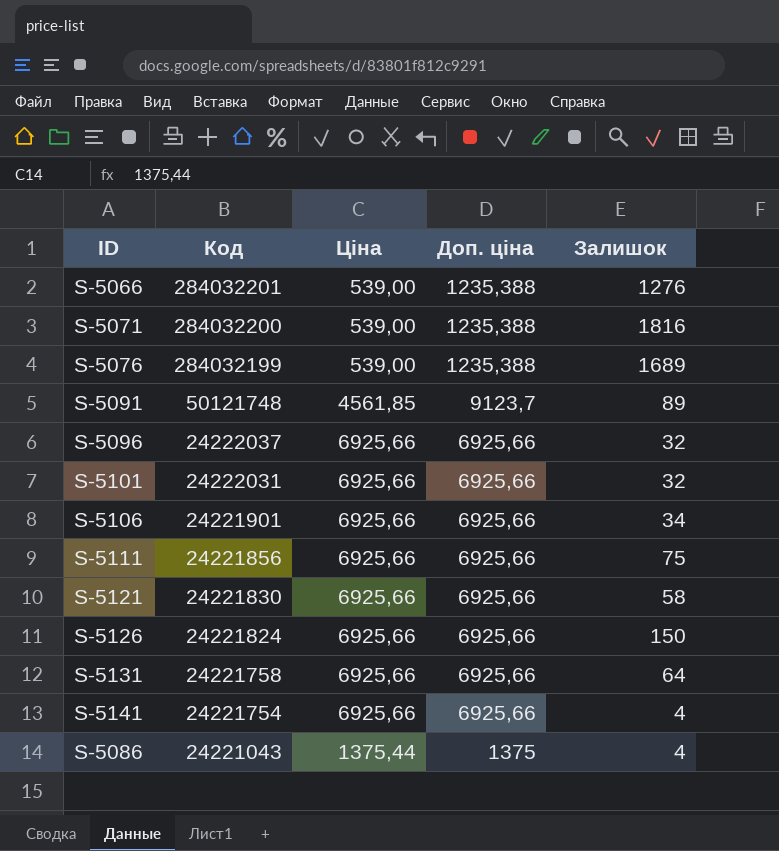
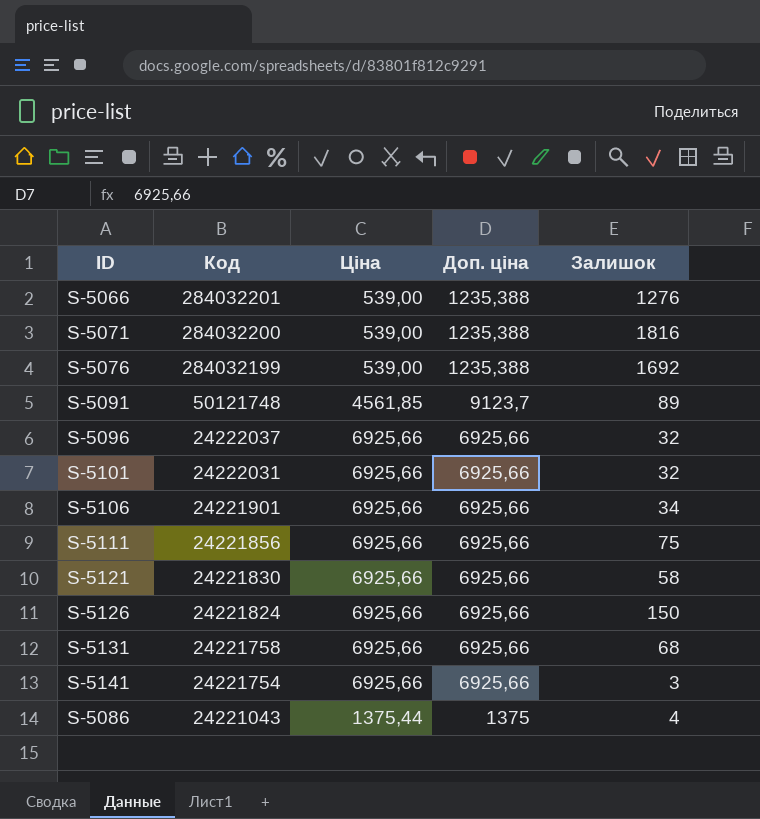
S-5076 | Залишок: 1689 -> 1692
S-5131 | Залишок: 64 -> 68
S-5141 | Залишок: 4 -> 3

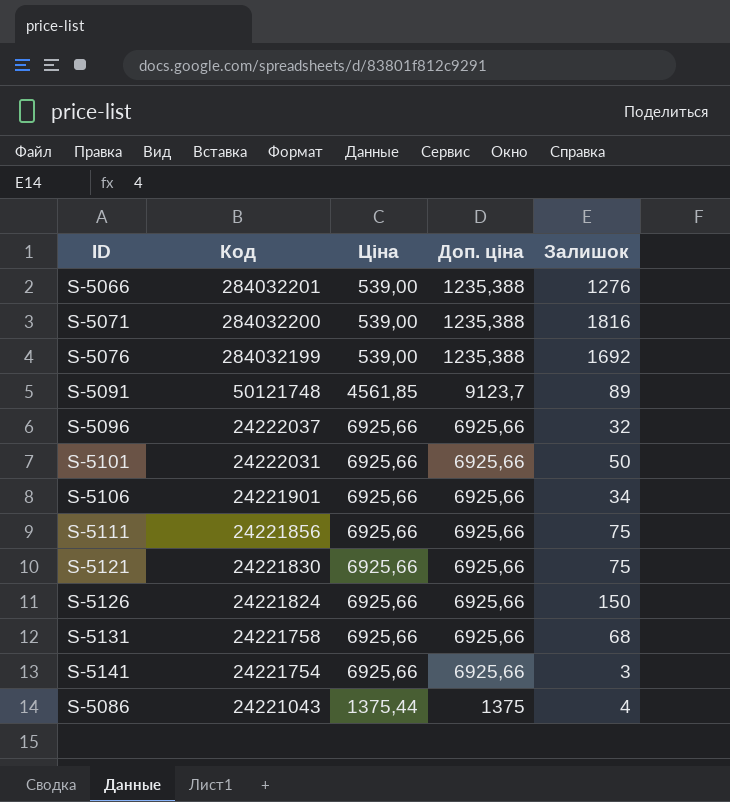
S-5101 | Залишок: 32 -> 50
S-5121 | Залишок: 58 -> 75

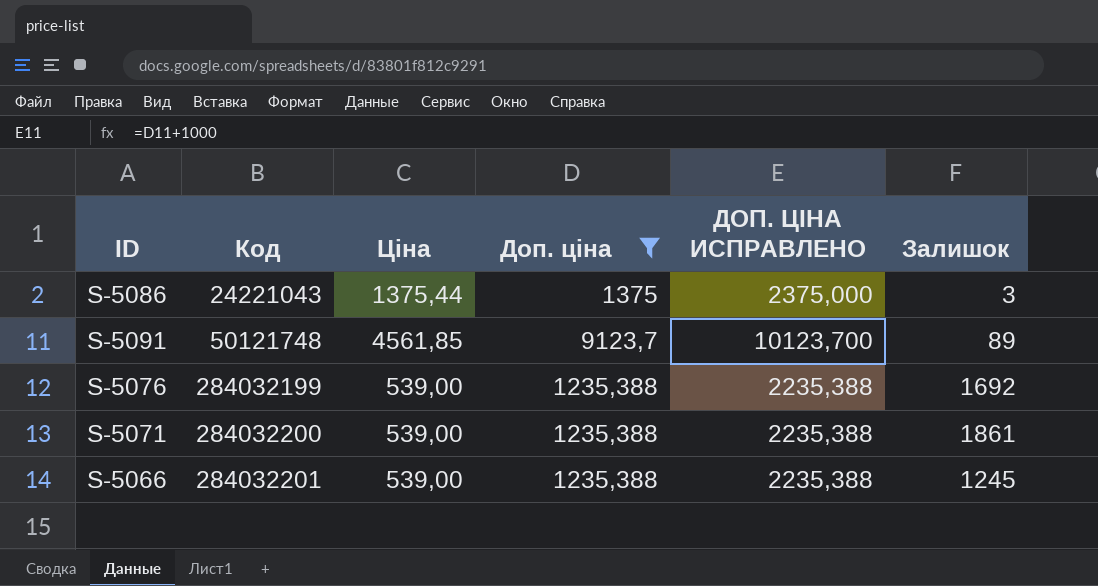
filter: none -> Доп. ціна != 6925,66
row order: Код descending -> Код ascending
column ДОП. ЦІНА ИСПРАВЛЕНО | formula: none -> [Доп. ціна] + 1000
S-5086 | Залишок: 4 -> 3
S-5071 | Залишок: 1816 -> 1861
S-5066 | Залишок: 1276 -> 1245

